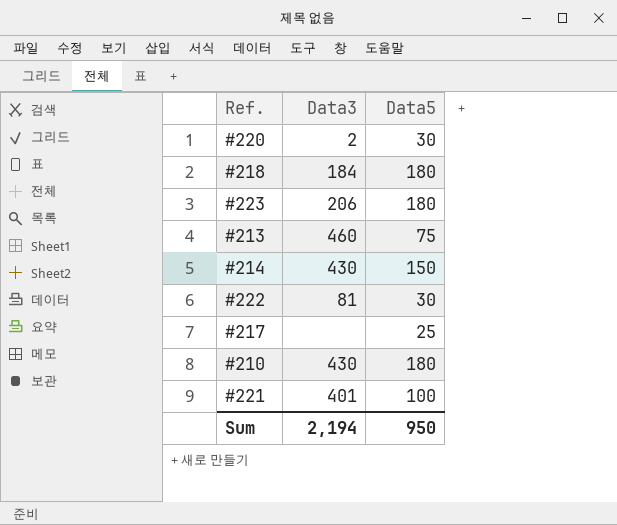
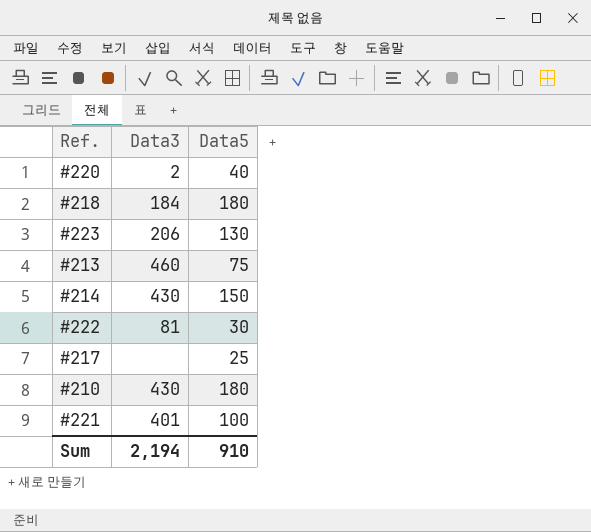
#220 | Data5: 30 -> 40
#223 | Data5: 180 -> 130
Sum | Data5: 950 -> 910

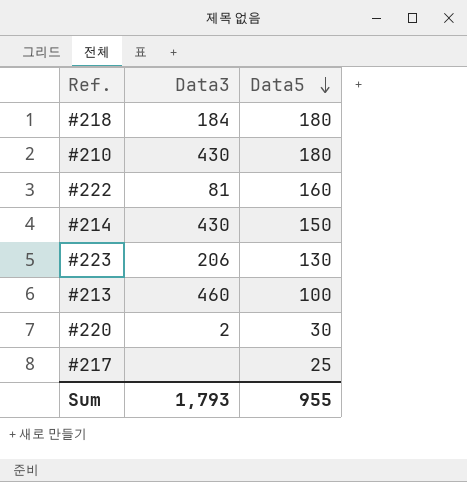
row order: none -> Data5 descending
row #221: 401 | 100 -> none
#222 | Data5: 30 -> 160
#213 | Data5: 75 -> 100
#220 | Data5: 40 -> 30
Sum | Data3: 2,194 -> 1,793
Sum | Data5: 910 -> 955

